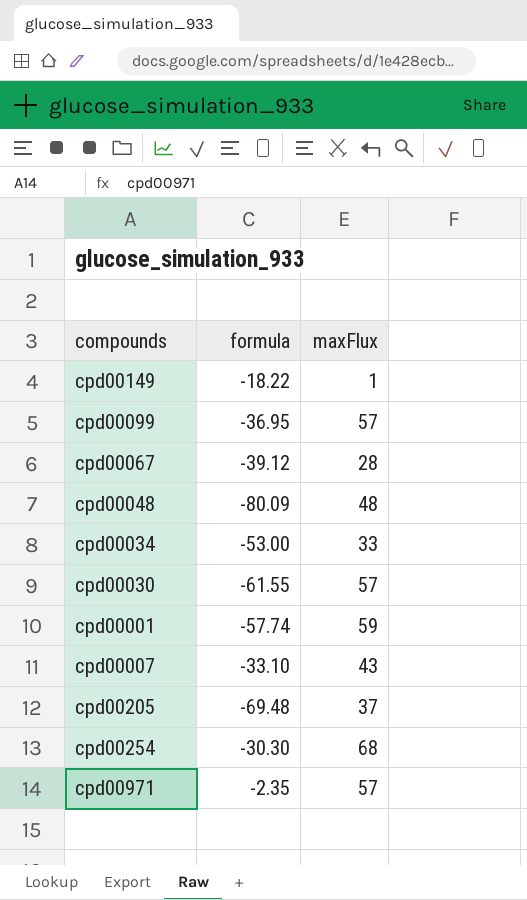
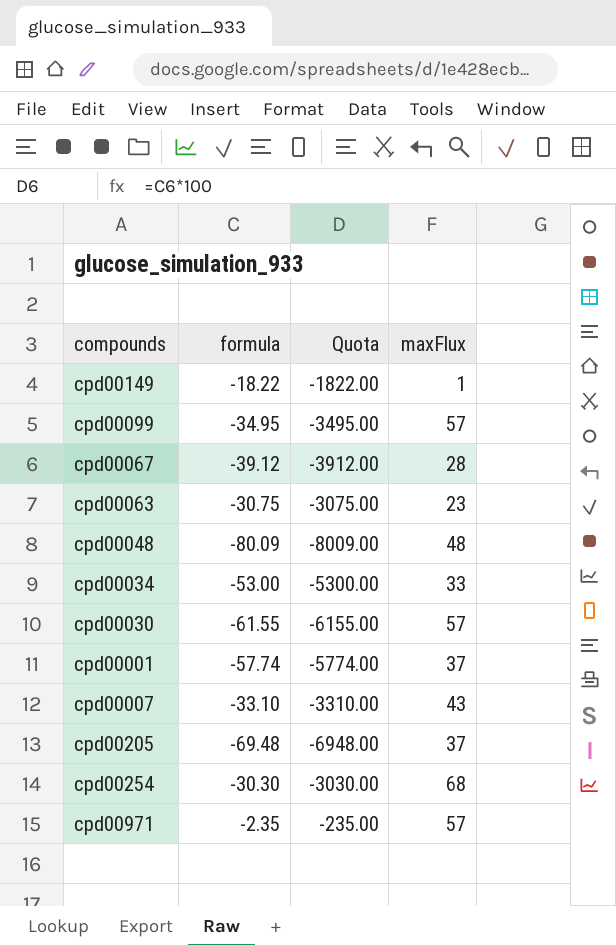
column Quota | formula: none -> [formula] * 100
cpd00099 | formula: -36.95 -> -34.95
row cpd00063: none -> -30.75 | -3075.00 | 23
cpd00001 | maxFlux: 59 -> 37

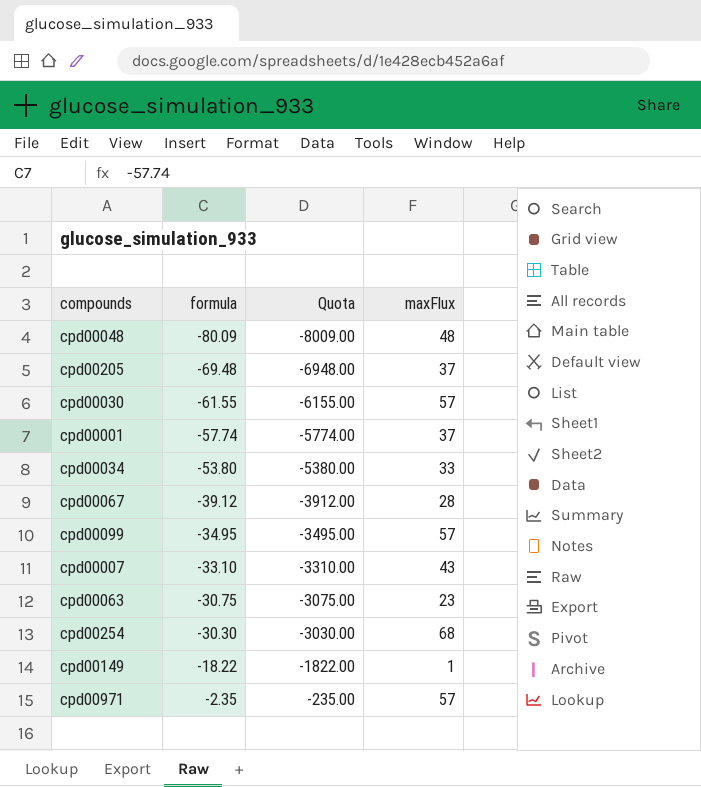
row order: none -> formula ascending
cpd00034 | formula: -53.00 -> -53.80
cpd00034 | Quota: -5300.00 -> -5380.00

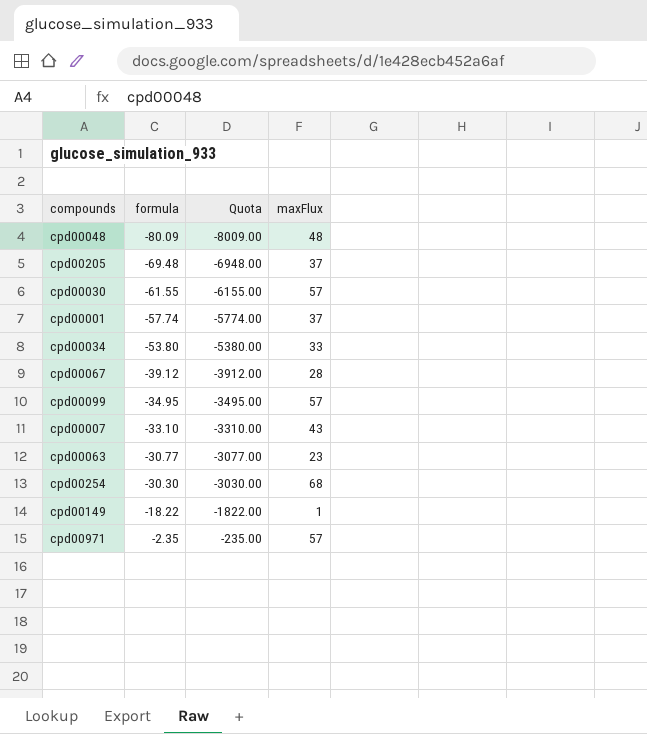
cpd00063 | formula: -30.75 -> -30.77
cpd00063 | Quota: -3075.00 -> -3077.00

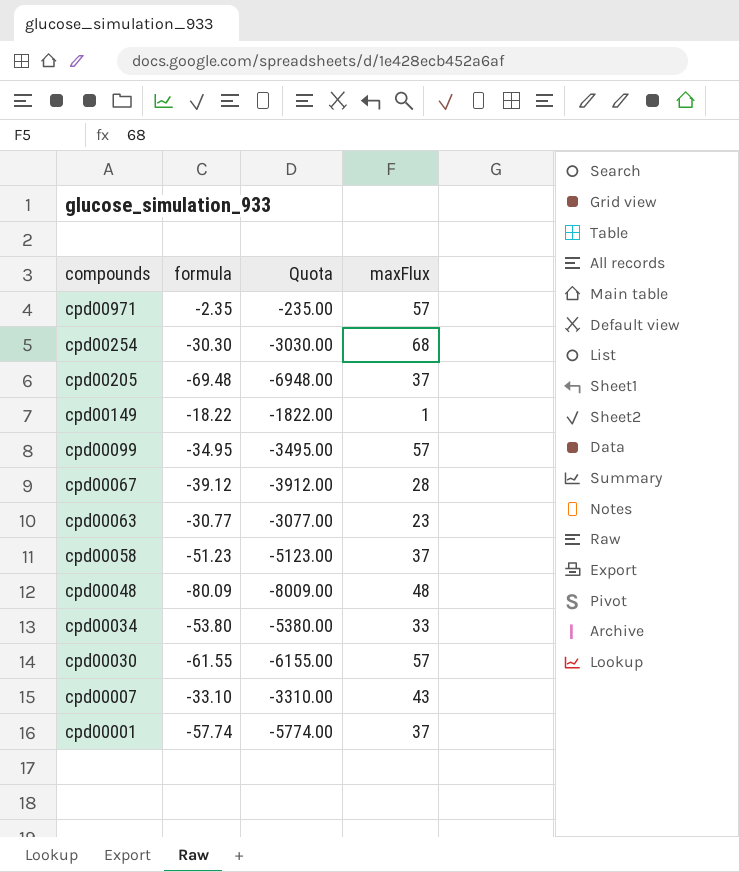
row order: formula ascending -> compounds descending
row cpd00058: none -> -51.23 | -5123.00 | 37

